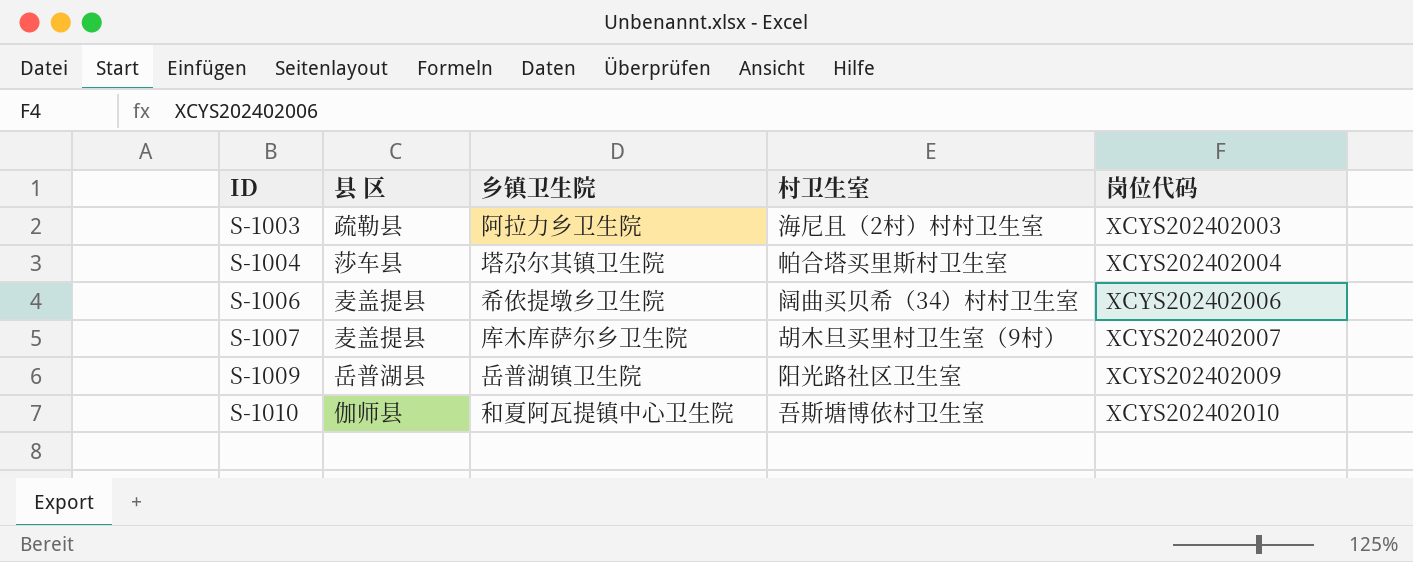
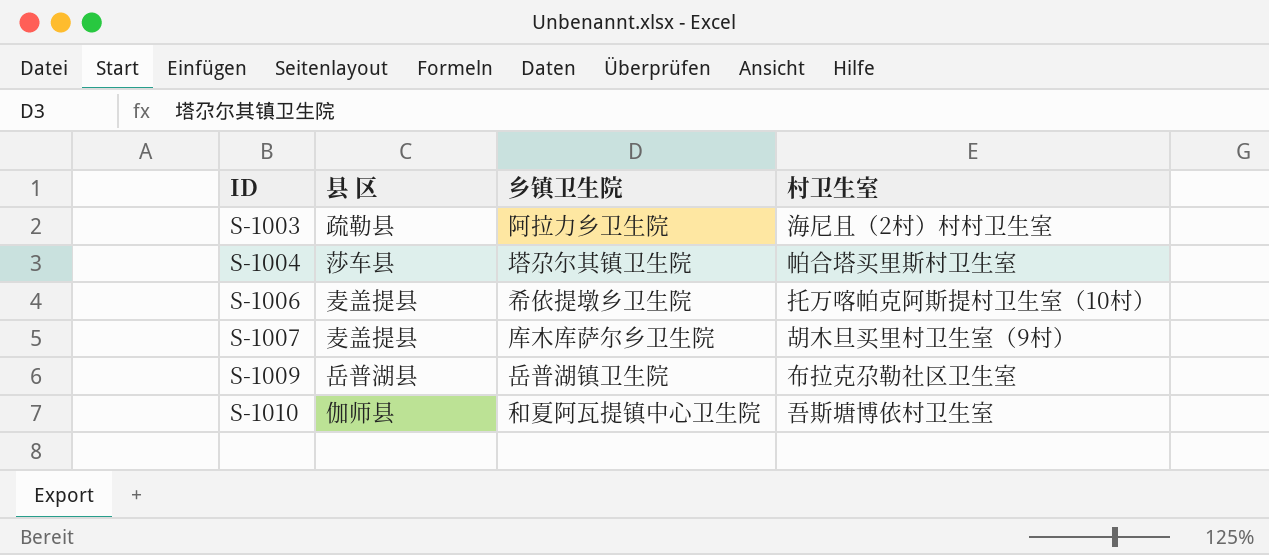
column 岗位代码 | position: 5 -> none
S-1006 | 村卫生室: 阔曲买贝希（34）村村卫生室 -> 托万喀帕克阿斯提村卫生室（10村）
S-1009 | 村卫生室: 阳光路社区卫生室 -> 布拉克尕勒社区卫生室

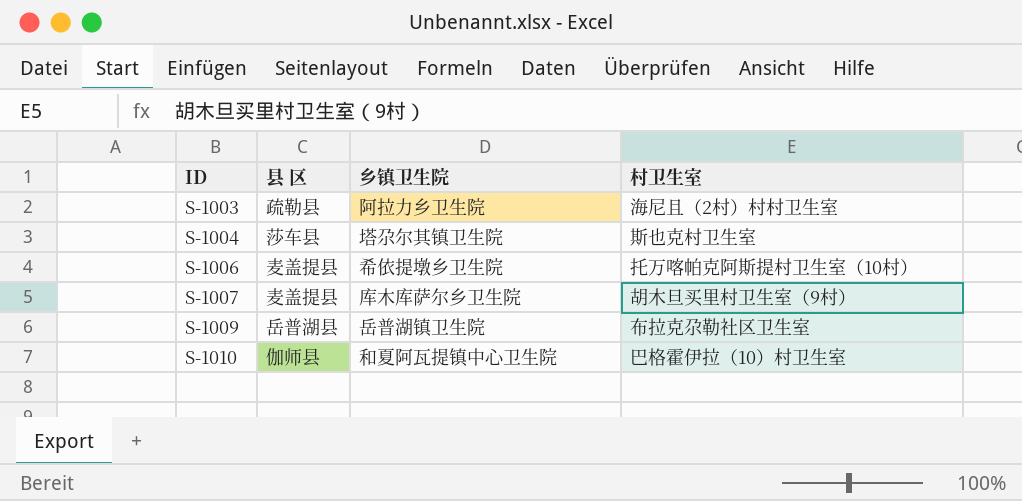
S-1004 | 村卫生室: 帕合塔买里斯村卫生室 -> 斯也克村卫生室
S-1010 | 村卫生室: 吾斯塘博依村卫生室 -> 巴格霍伊拉（10）村卫生室

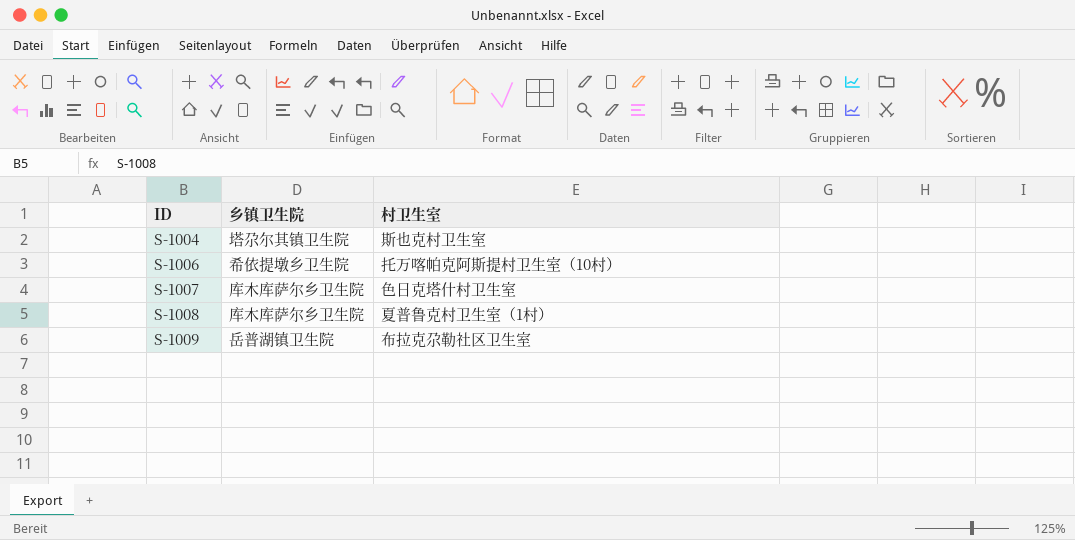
column 县 区 | position: 2 -> none
row S-1003: 疏勒县 | 阿拉力乡卫生院 | 海尼且（2村）村村卫生室 -> none
row S-1010: 伽师县 | 和夏阿瓦提镇中心卫生院 | 巴格霍伊拉（10）村卫生室 -> none
S-1007 | 村卫生室: 胡木旦买里村卫生室（9村） -> 色日克塔什村卫生室
row S-1008: none -> 库木库萨尔乡卫生院 | 夏普鲁克村卫生室（1村）

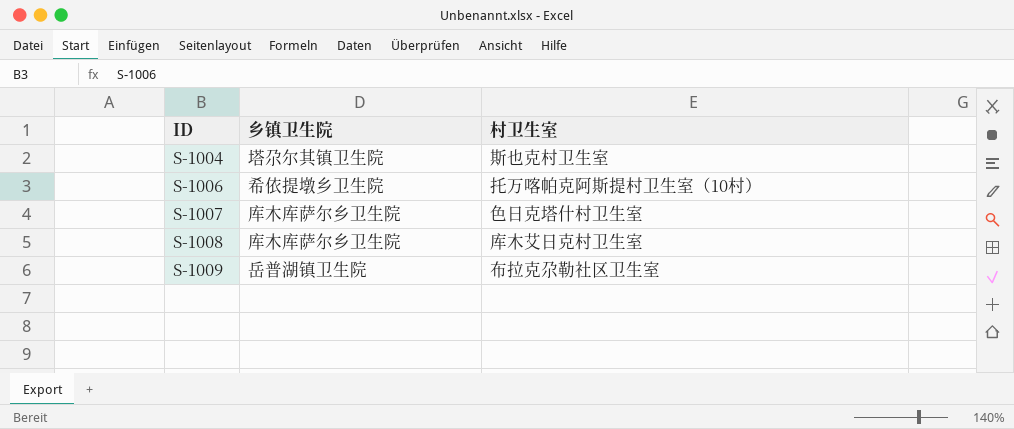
S-1008 | 村卫生室: 夏普鲁克村卫生室（1村） -> 库木艾日克村卫生室

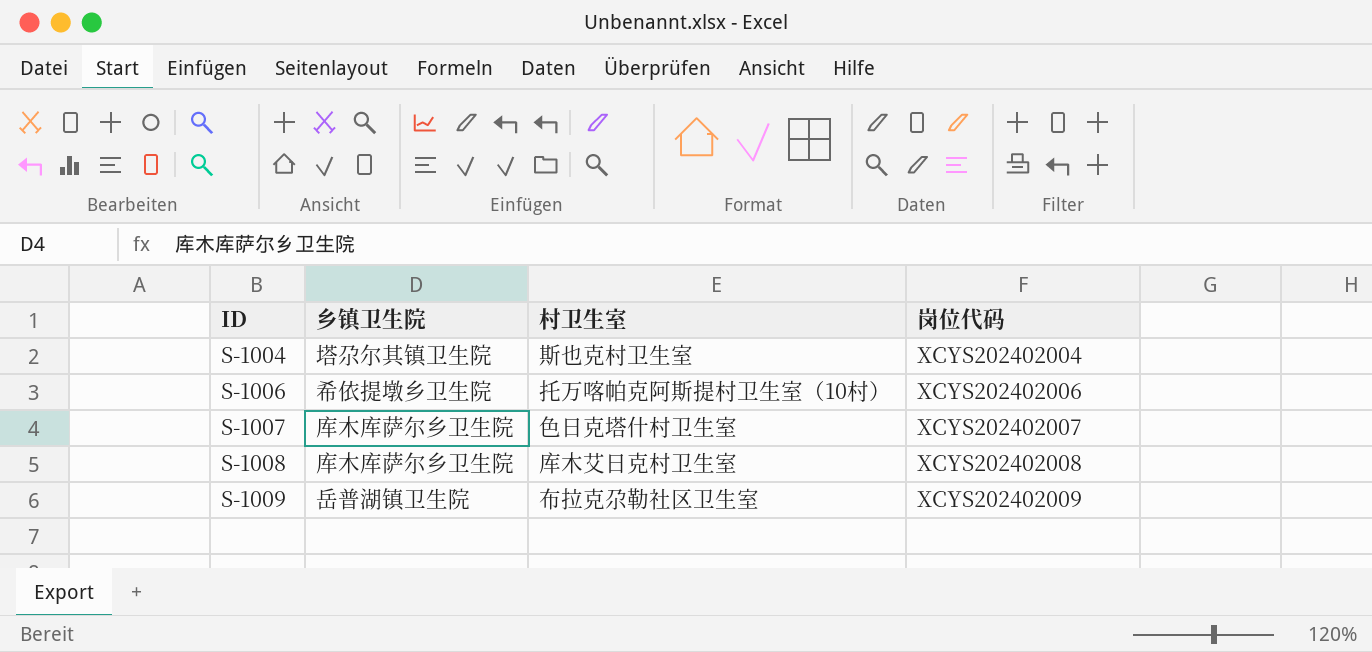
column 岗位代码 | position: none -> 4

